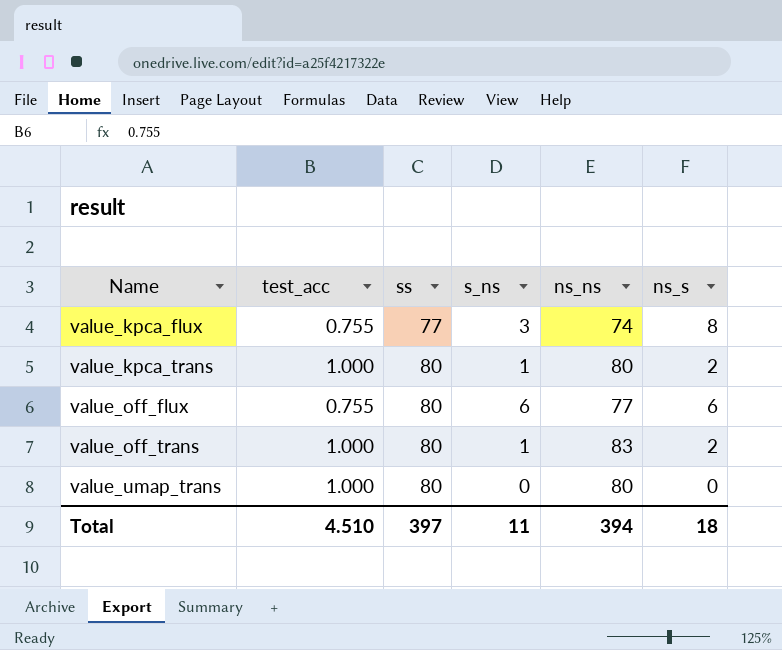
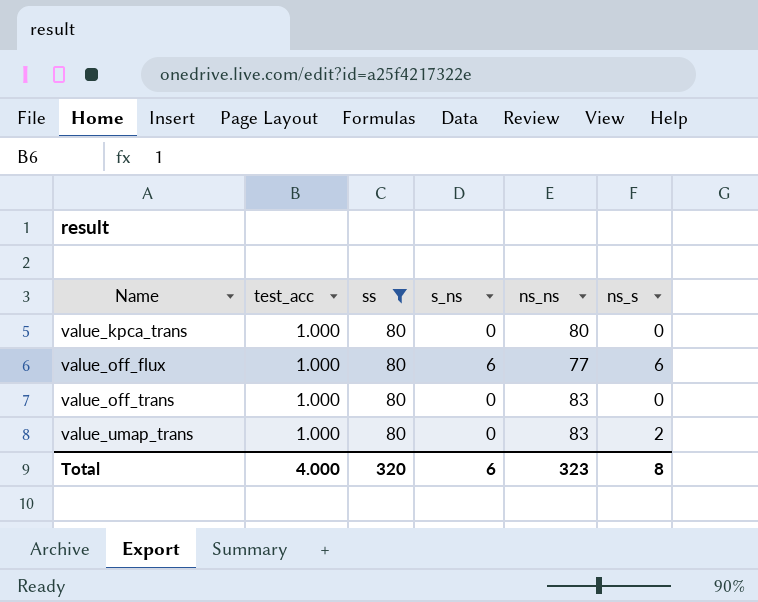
filter: none -> ss = 80
value_kpca_trans | s_ns: 1 -> 0
value_kpca_trans | ns_s: 2 -> 0
value_off_flux | test_acc: 0.755 -> 1.000
value_off_trans | s_ns: 1 -> 0
value_off_trans | ns_s: 2 -> 0
value_umap_trans | ns_ns: 80 -> 83
value_umap_trans | ns_s: 0 -> 2
Total | test_acc: 4.510 -> 4.000
Total | ss: 397 -> 320
Total | s_ns: 11 -> 6
Total | ns_ns: 394 -> 323
Total | ns_s: 18 -> 8

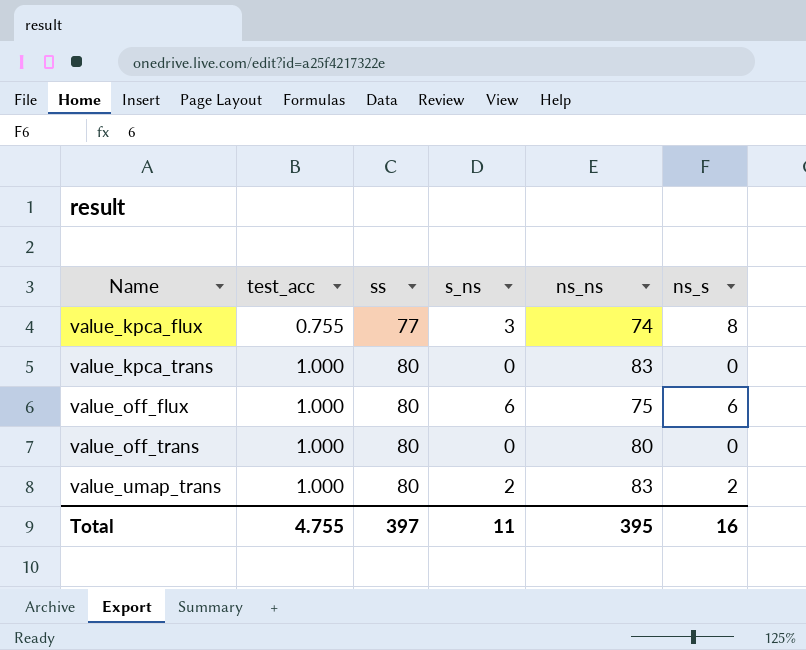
filter: ss = 80 -> none
value_kpca_trans | ns_ns: 80 -> 83
value_off_flux | ns_ns: 77 -> 75
value_off_trans | ns_ns: 83 -> 80
value_umap_trans | s_ns: 0 -> 2
Total | test_acc: 4.000 -> 4.755
Total | ss: 320 -> 397
Total | s_ns: 6 -> 11
Total | ns_ns: 323 -> 395
Total | ns_s: 8 -> 16

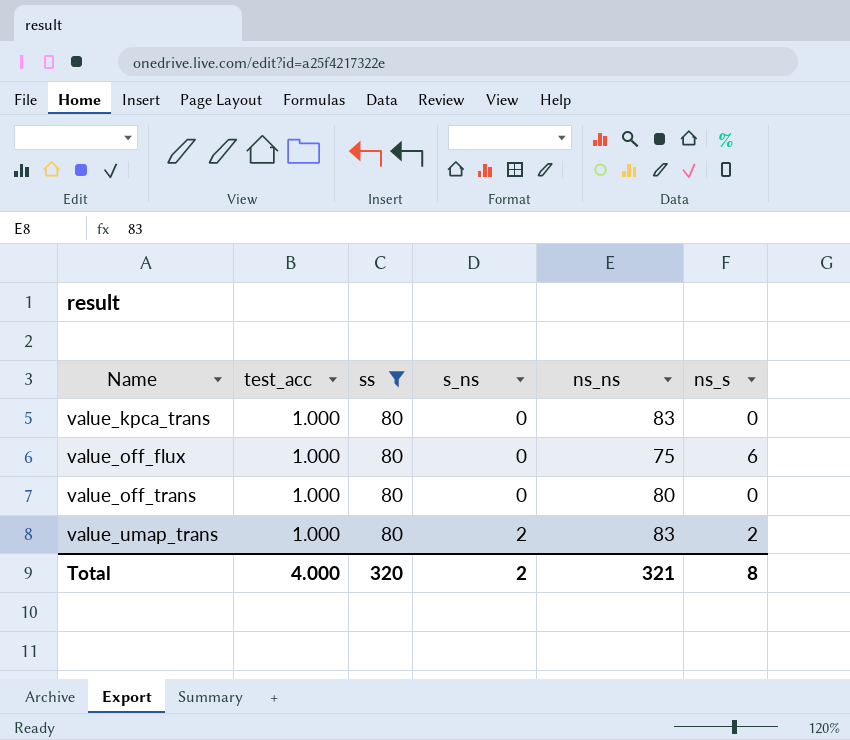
filter: none -> ss = 80
value_off_flux | s_ns: 6 -> 0
Total | test_acc: 4.755 -> 4.000
Total | ss: 397 -> 320
Total | s_ns: 11 -> 2
Total | ns_ns: 395 -> 321
Total | ns_s: 16 -> 8

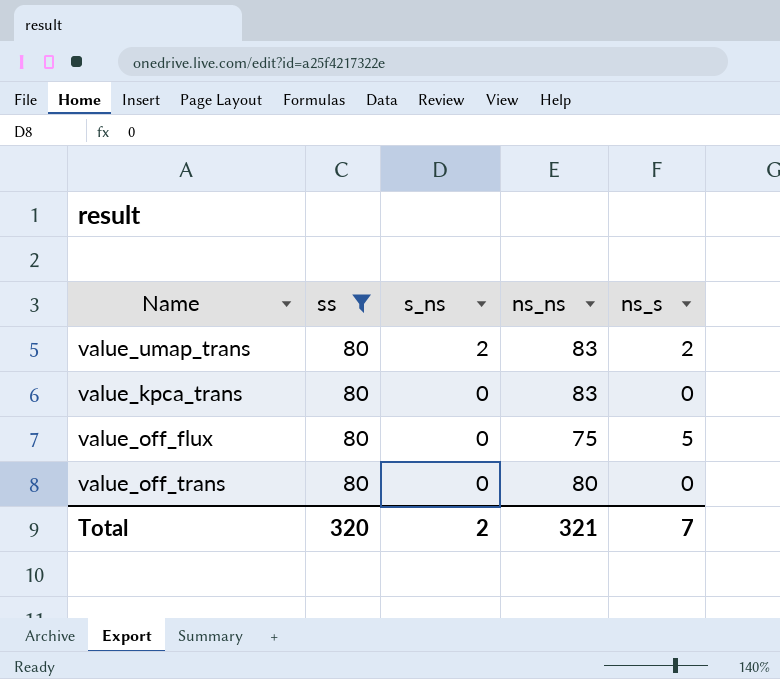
row order: Name ascending -> s_ns descending
column test_acc | position: 2 -> none
value_off_flux | ns_s: 6 -> 5
Total | ns_s: 8 -> 7

